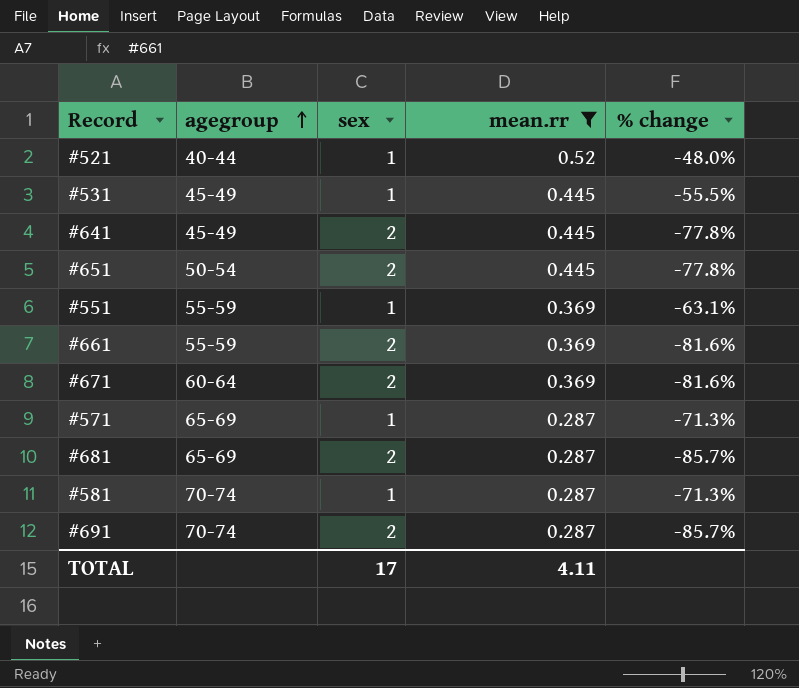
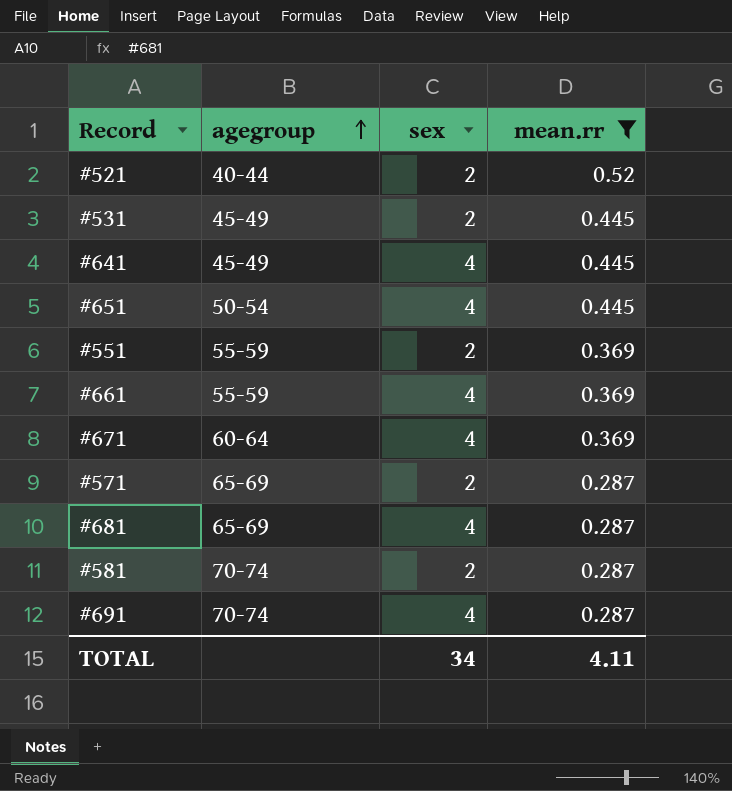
column % change | formula: ([mean.rr] - [sex]) / [sex] -> none
#521 | sex: 1 -> 2
#531 | sex: 1 -> 2
#641 | sex: 2 -> 4
#651 | sex: 2 -> 4
#551 | sex: 1 -> 2
#661 | sex: 2 -> 4
#671 | sex: 2 -> 4
#571 | sex: 1 -> 2
#681 | sex: 2 -> 4
#581 | sex: 1 -> 2
#691 | sex: 2 -> 4
TOTAL | sex: 17 -> 34

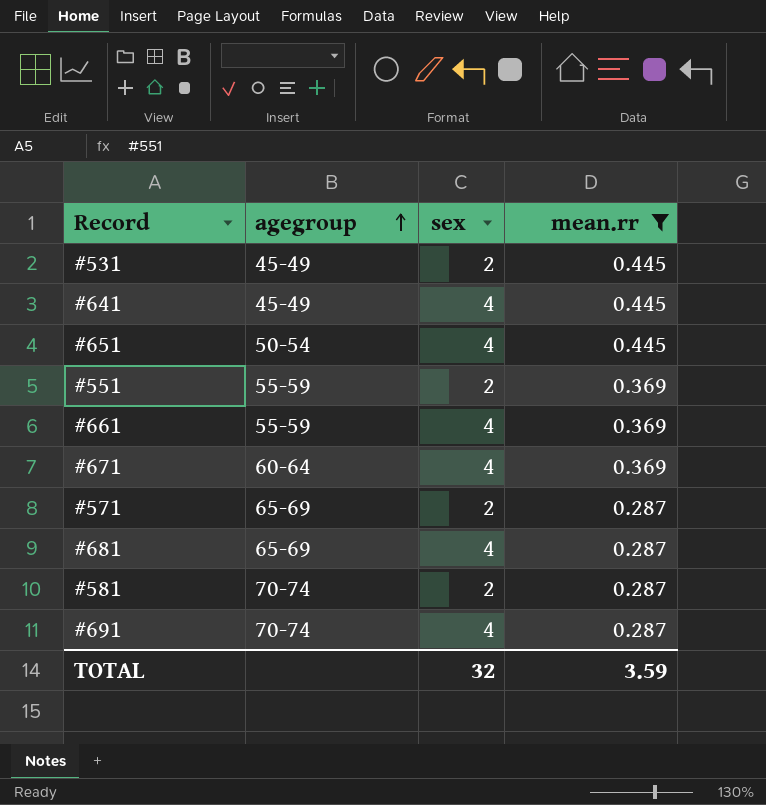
row #521: 40-44 | 2 | 0.52 -> none
TOTAL | sex: 34 -> 32
TOTAL | mean.rr: 4.11 -> 3.59

